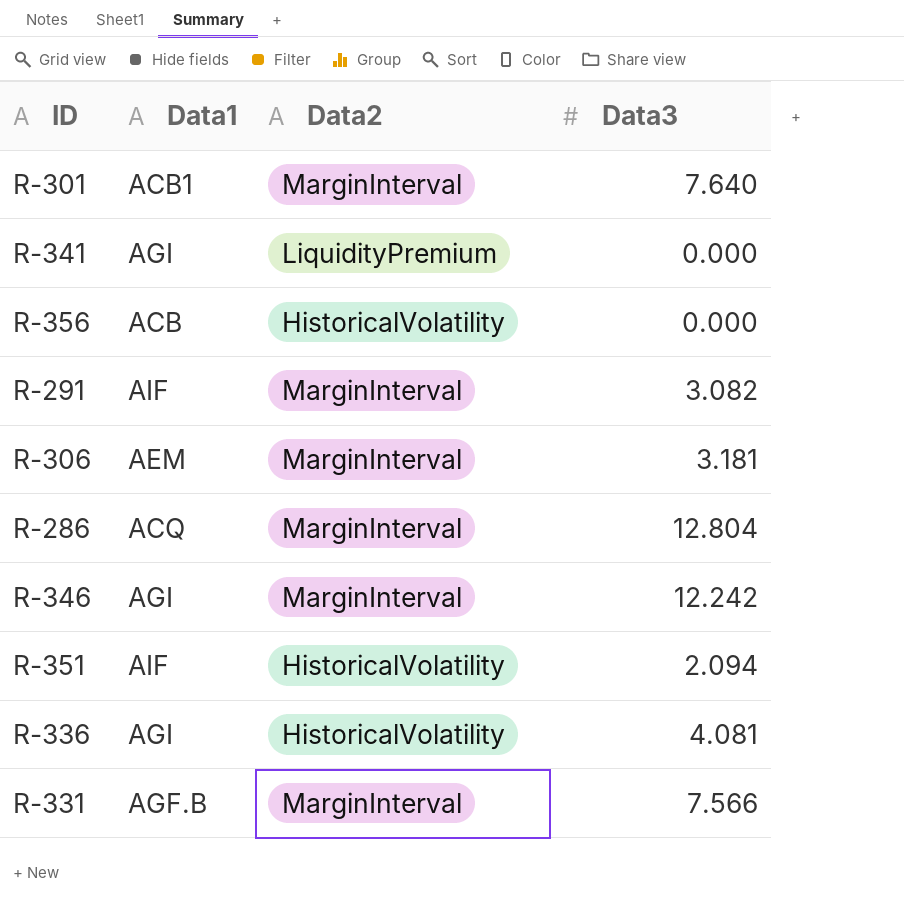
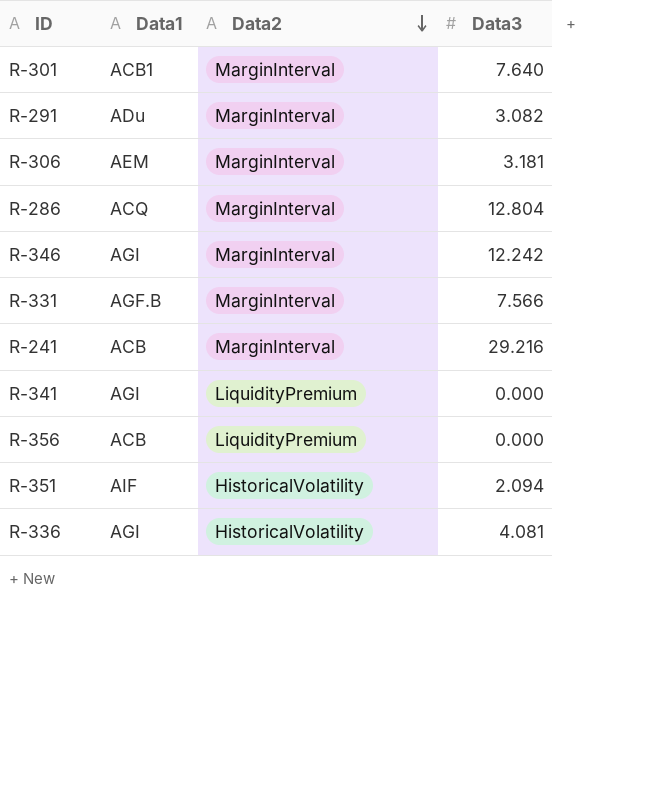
row order: none -> Data2 descending
R-291 | Data1: AIF -> ADu
row R-241: none -> ACB | MarginInterval | 29.216
R-356 | Data2: HistoricalVolatility -> LiquidityPremium

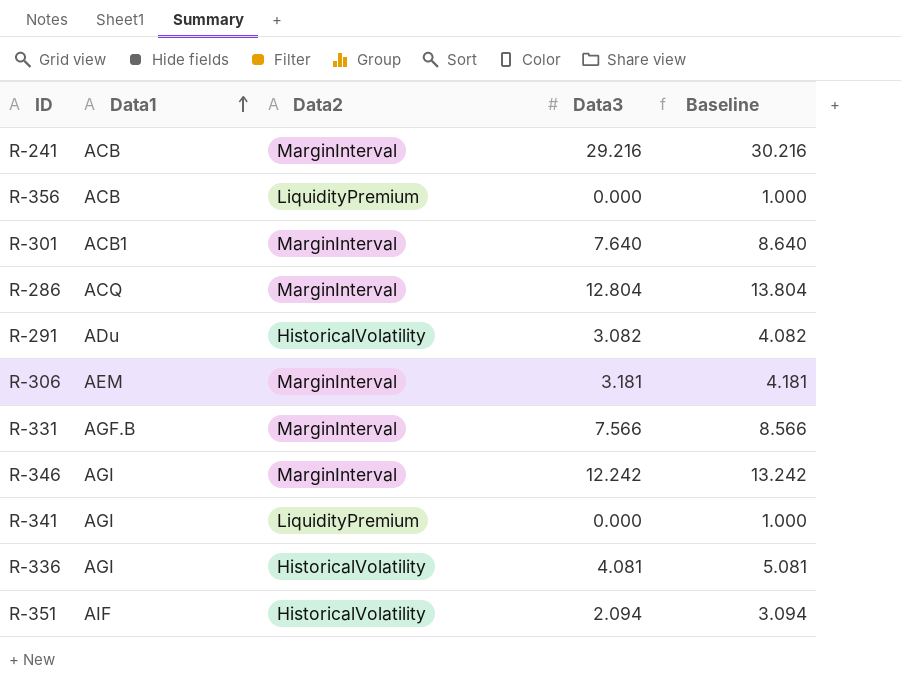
row order: Data2 descending -> Data1 ascending
column Baseline | formula: none -> [Data3] + 1
R-291 | Data2: MarginInterval -> HistoricalVolatility

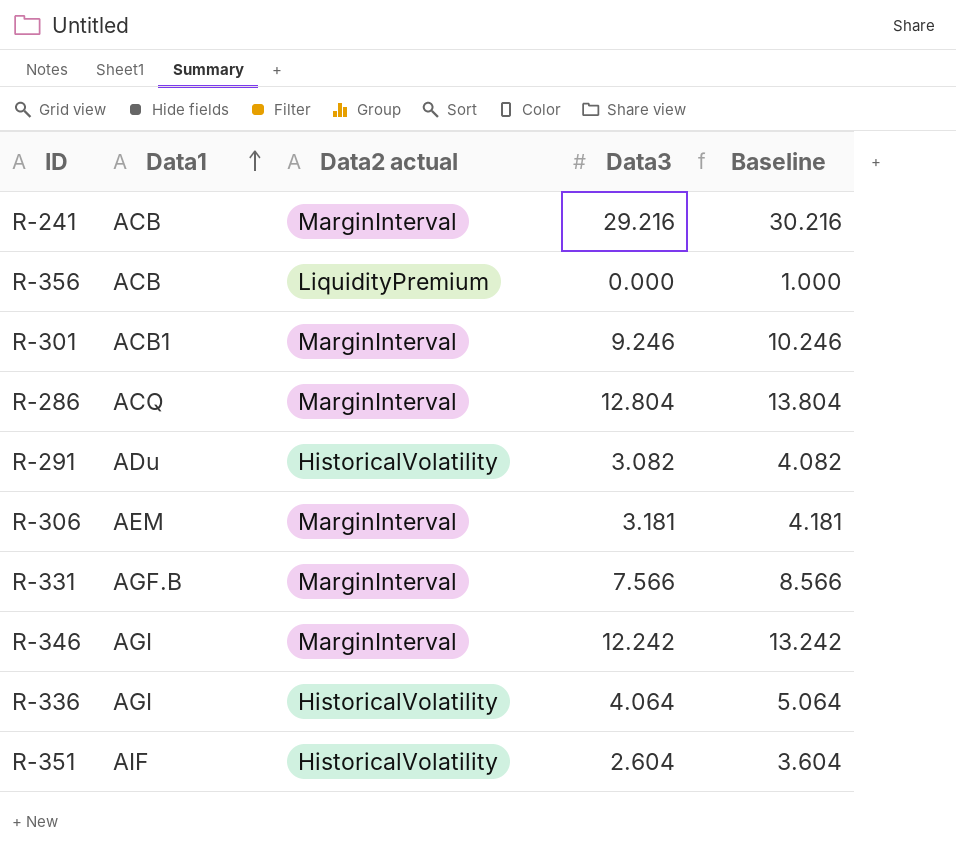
column name: Data2 -> Data2 actual
row R-341: AGI | LiquidityPremium | 0.000 | 1.000 -> none
R-301 | Data3: 7.640 -> 9.246
R-301 | Baseline: 8.640 -> 10.246
R-336 | Data3: 4.081 -> 4.064
R-336 | Baseline: 5.081 -> 5.064
R-351 | Data3: 2.094 -> 2.604
R-351 | Baseline: 3.094 -> 3.604

